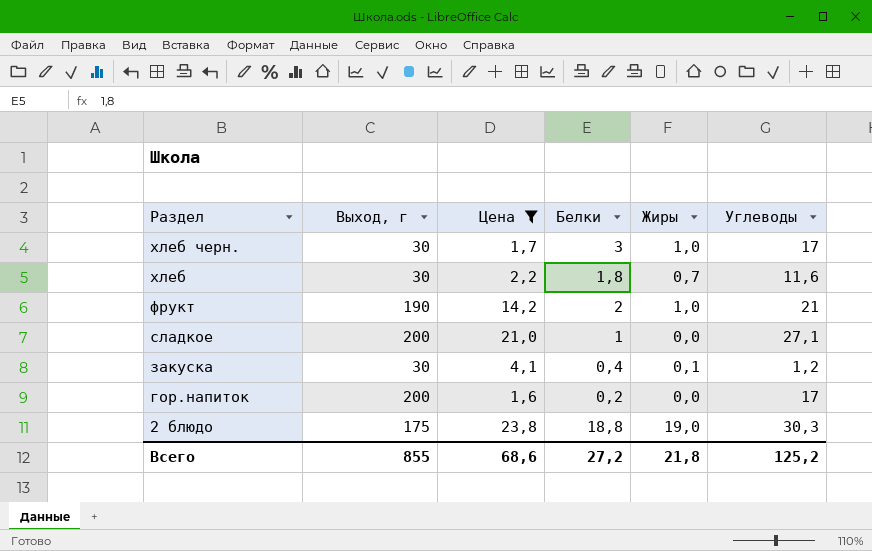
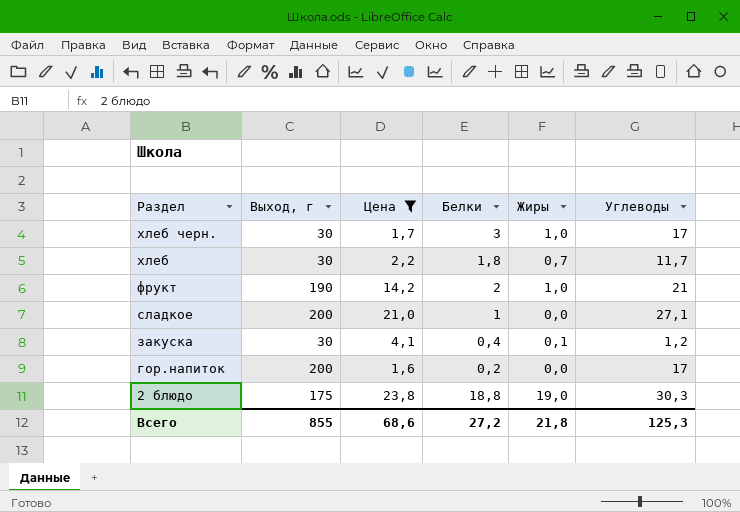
хлеб | Углеводы: 11,6 -> 11,7
Всего | Углеводы: 125,2 -> 125,3

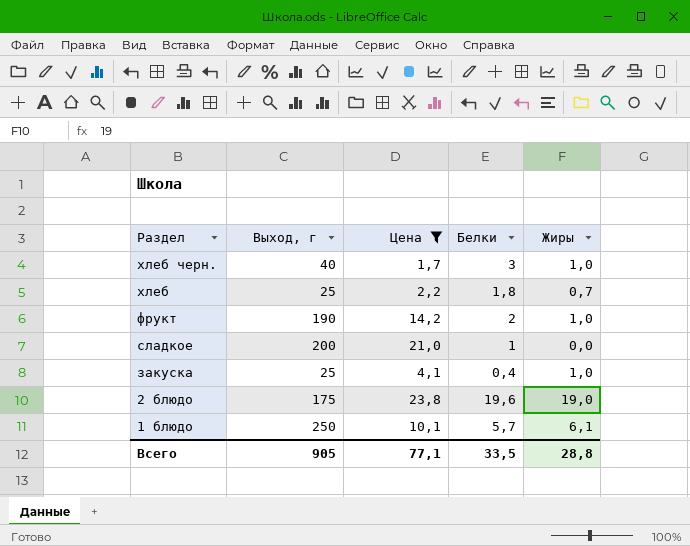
column Углеводы | position: 6 -> none
row гор.напиток: 200 | 1,6 | 0,2 | 0,0 | 17 -> none
хлеб черн. | Выход, г: 30 -> 40
хлеб | Выход, г: 30 -> 25
закуска | Выход, г: 30 -> 25
закуска | Жиры: 0,1 -> 1,0
2 блюдо | Белки: 18,8 -> 19,6
row 1 блюдо: none -> 250 | 10,1 | 5,7 | 6,1
Всего | Выход, г: 855 -> 905
Всего | Цена: 68,6 -> 77,1
Всего | Белки: 27,2 -> 33,5
Всего | Жиры: 21,8 -> 28,8

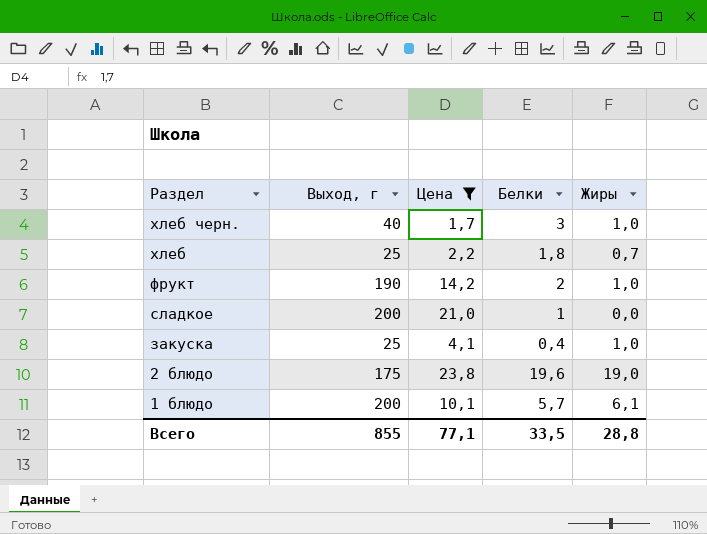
1 блюдо | Выход, г: 250 -> 200
Всего | Выход, г: 905 -> 855

